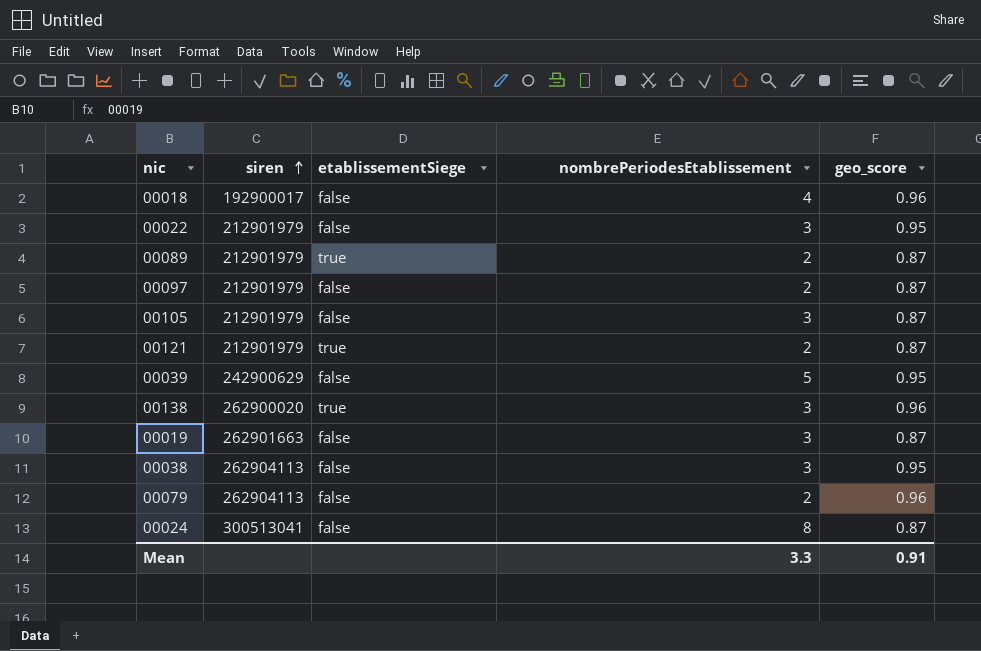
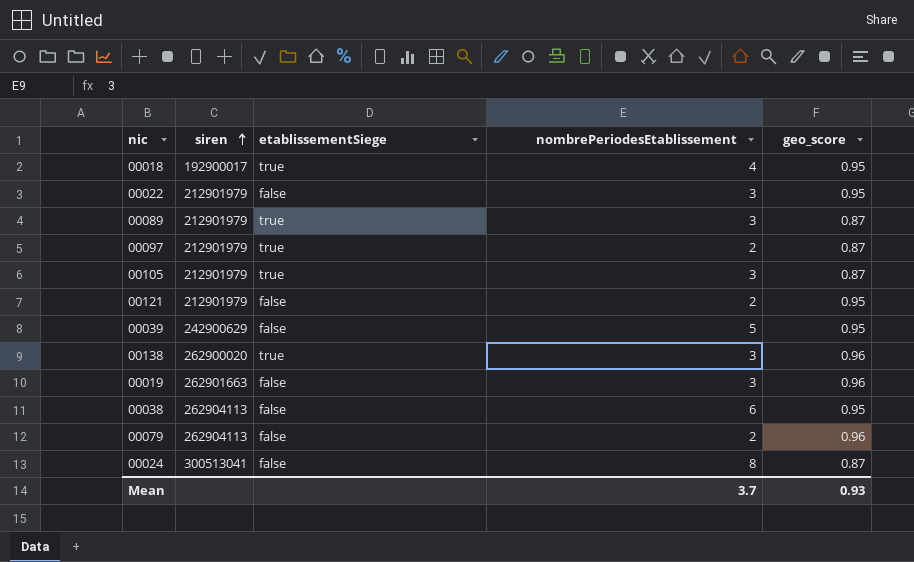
00018 | etablissementSiege: false -> true
00018 | geo_score: 0.96 -> 0.95
00089 | nombrePeriodesEtablissement: 2 -> 3
00097 | etablissementSiege: false -> true
00105 | etablissementSiege: false -> true
00121 | etablissementSiege: true -> false
00121 | geo_score: 0.87 -> 0.95
00019 | geo_score: 0.87 -> 0.96
00038 | nombrePeriodesEtablissement: 3 -> 6
Mean | nombrePeriodesEtablissement: 3.3 -> 3.7
Mean | geo_score: 0.91 -> 0.93

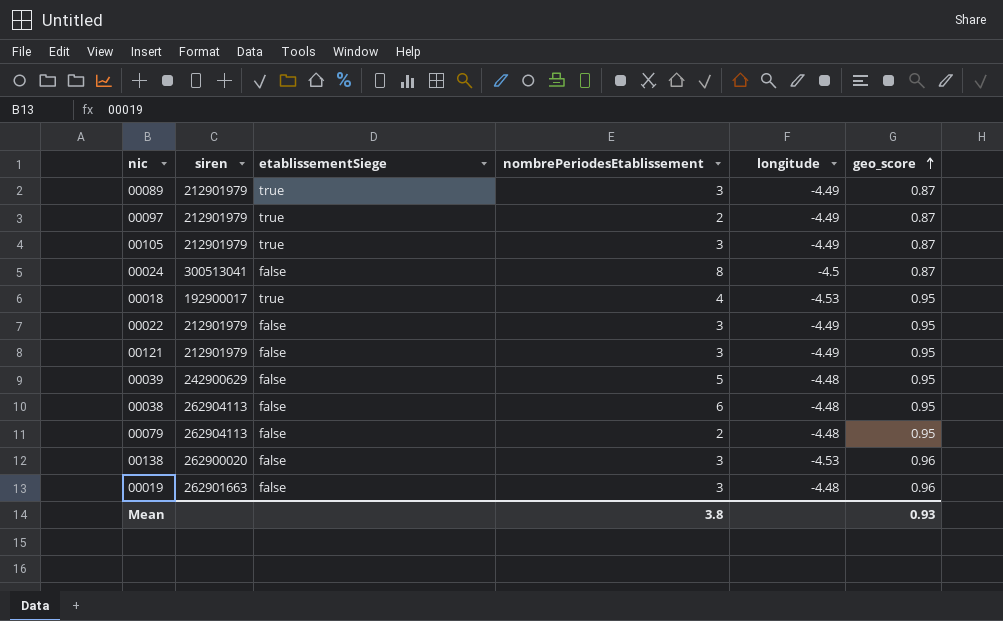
row order: siren ascending -> geo_score ascending
column longitude | position: none -> 5
00121 | nombrePeriodesEtablissement: 2 -> 3
00079 | geo_score: 0.96 -> 0.95
00138 | etablissementSiege: true -> false
Mean | nombrePeriodesEtablissement: 3.7 -> 3.8

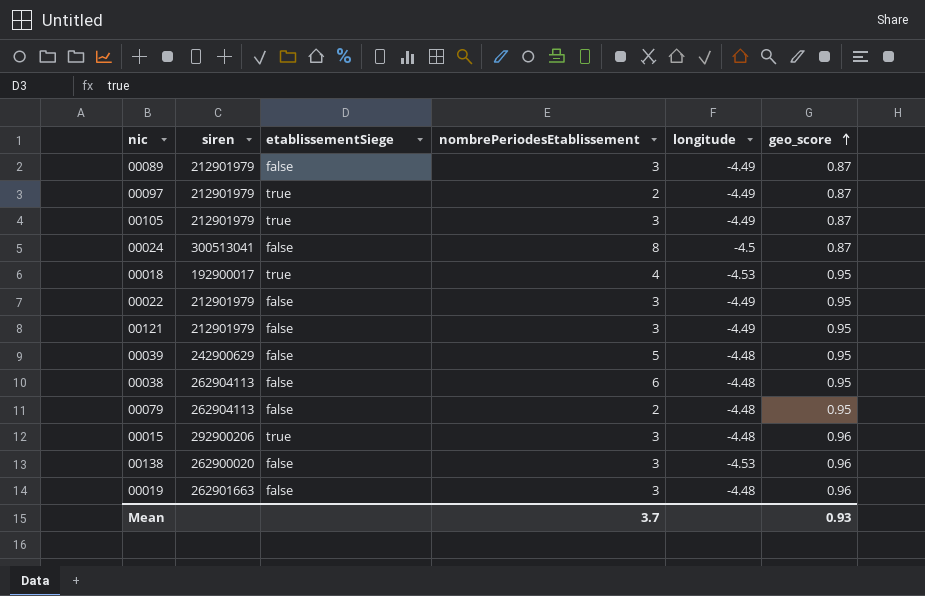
00089 | etablissementSiege: true -> false
row 00015: none -> 292900206 | true | 3 | -4.48 | 0.96
Mean | nombrePeriodesEtablissement: 3.8 -> 3.7

